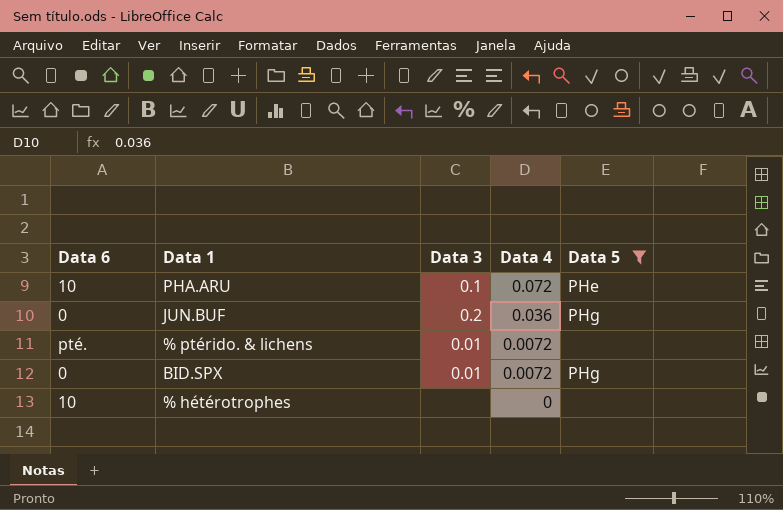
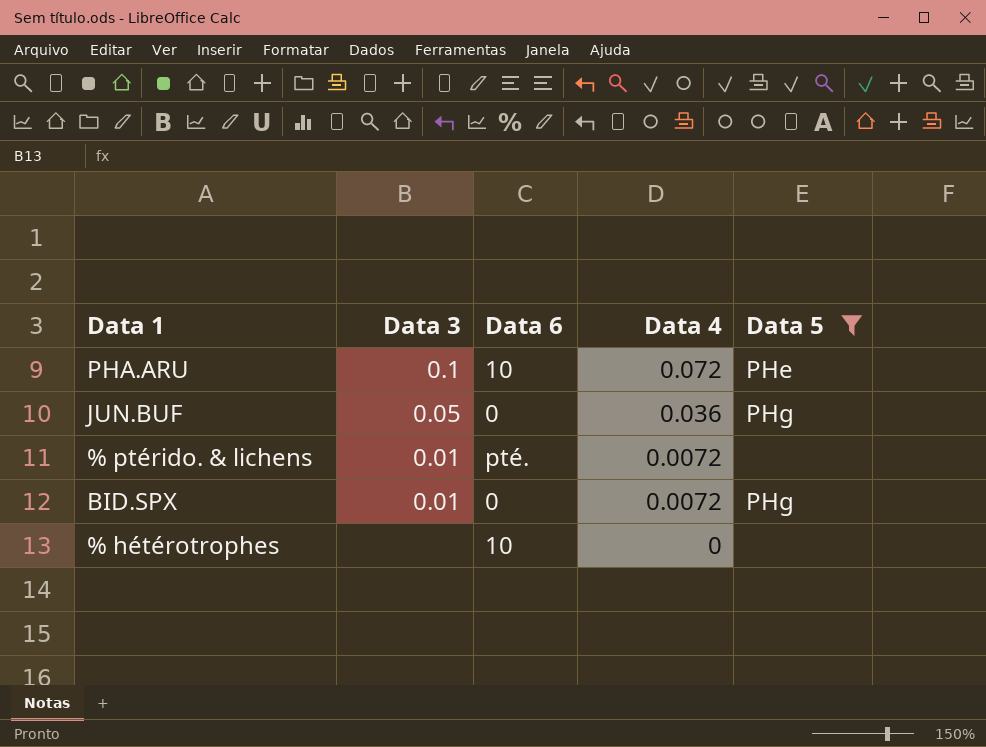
column Data 6 | position: 1 -> 3
JUN.BUF | Data 3: 0.2 -> 0.05

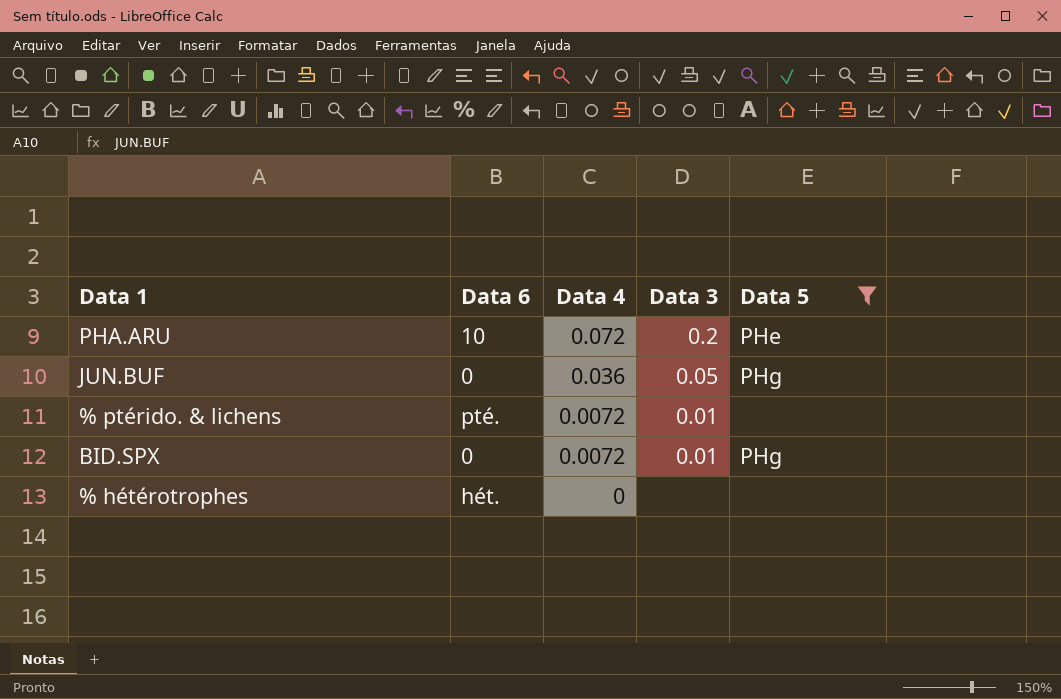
column Data 3 | position: 2 -> 4
PHA.ARU | Data 3: 0.1 -> 0.2
% hétérotrophes | Data 6: 10 -> hét.

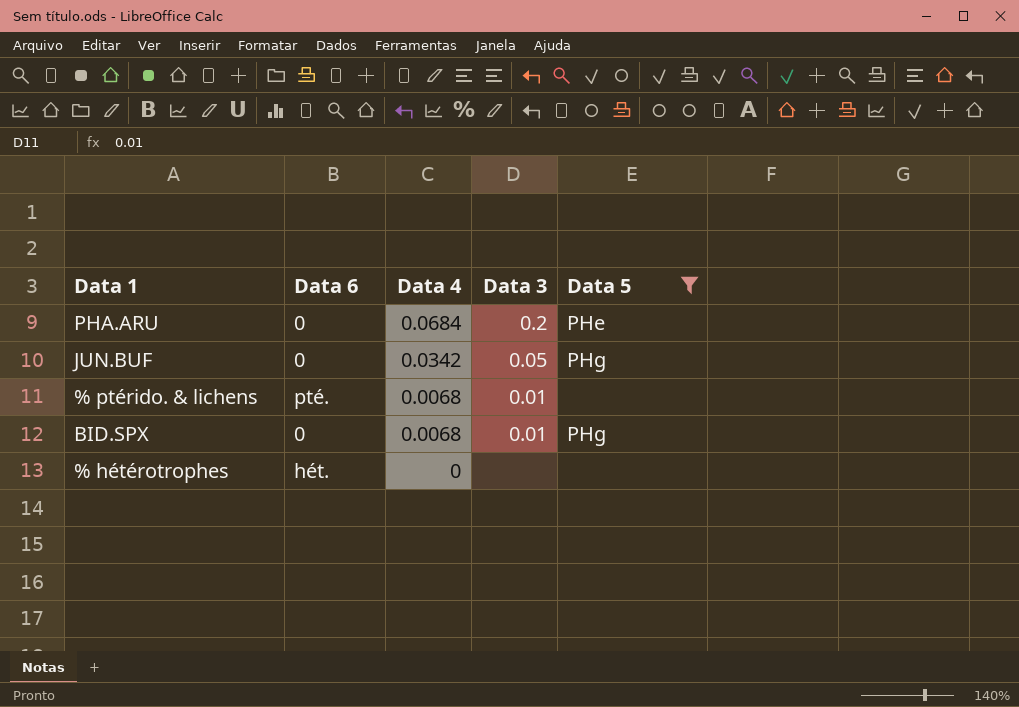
PHA.ARU | Data 6: 10 -> 0
PHA.ARU | Data 4: 0.072 -> 0.0684
JUN.BUF | Data 4: 0.036 -> 0.0342
% ptérido. & lichens | Data 4: 0.0072 -> 0.0068
BID.SPX | Data 4: 0.0072 -> 0.0068

